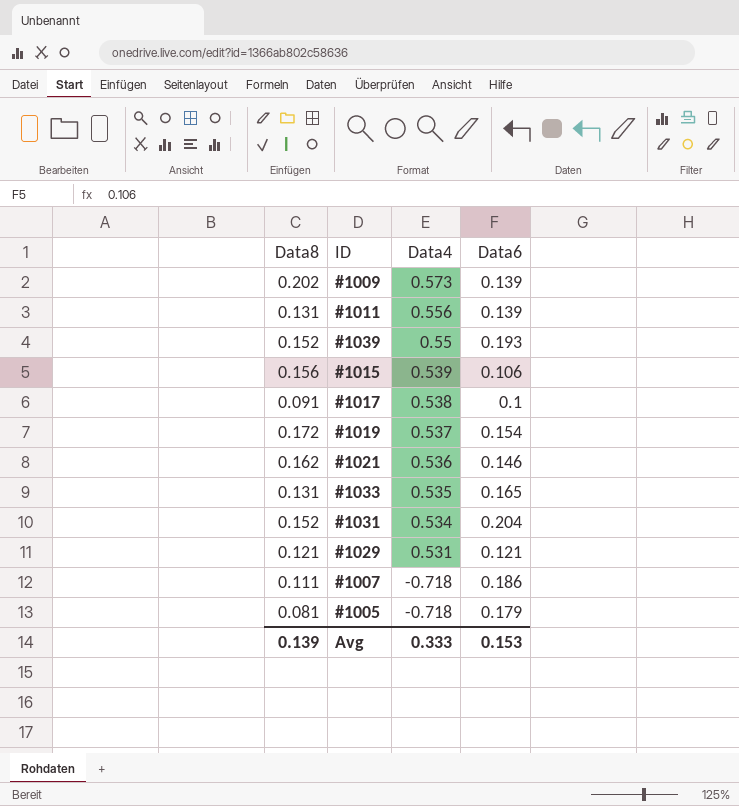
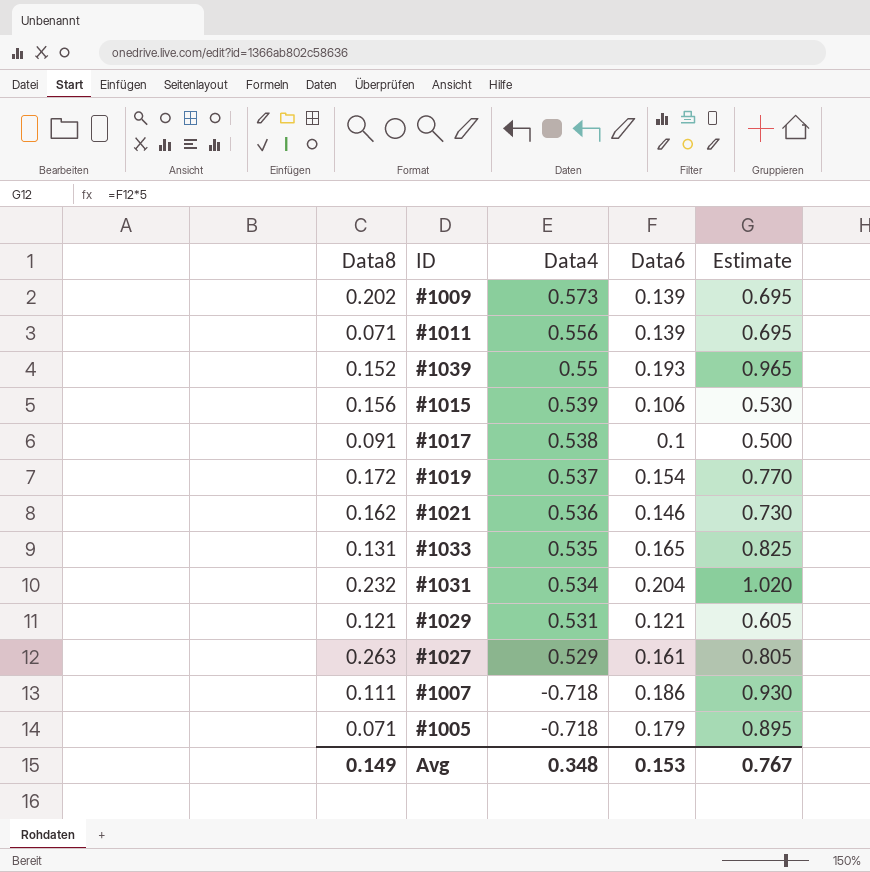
column Estimate | formula: none -> [Data6] * 5
#1011 | Data8: 0.131 -> 0.071
#1031 | Data8: 0.152 -> 0.232
row #1027: none -> 0.263 | 0.529 | 0.161 | 0.805
#1005 | Data8: 0.081 -> 0.071
Avg | Data8: 0.139 -> 0.149
Avg | Data4: 0.333 -> 0.348

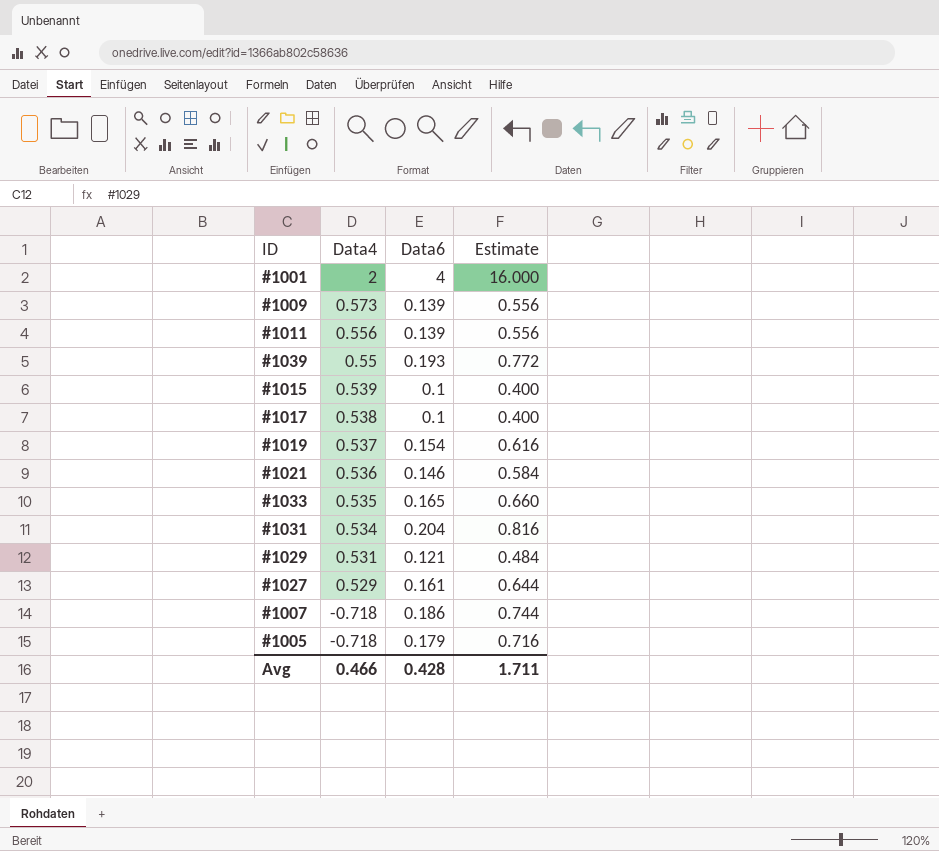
column Data8 | position: 1 -> none
column Estimate | formula: [Data6] * 5 -> [Data6] * 4
row #1001: none -> 2 | 4 | 16.000
#1015 | Data6: 0.106 -> 0.1
Avg | Data4: 0.348 -> 0.466
Avg | Data6: 0.153 -> 0.428
Avg | Estimate: 0.767 -> 1.711

